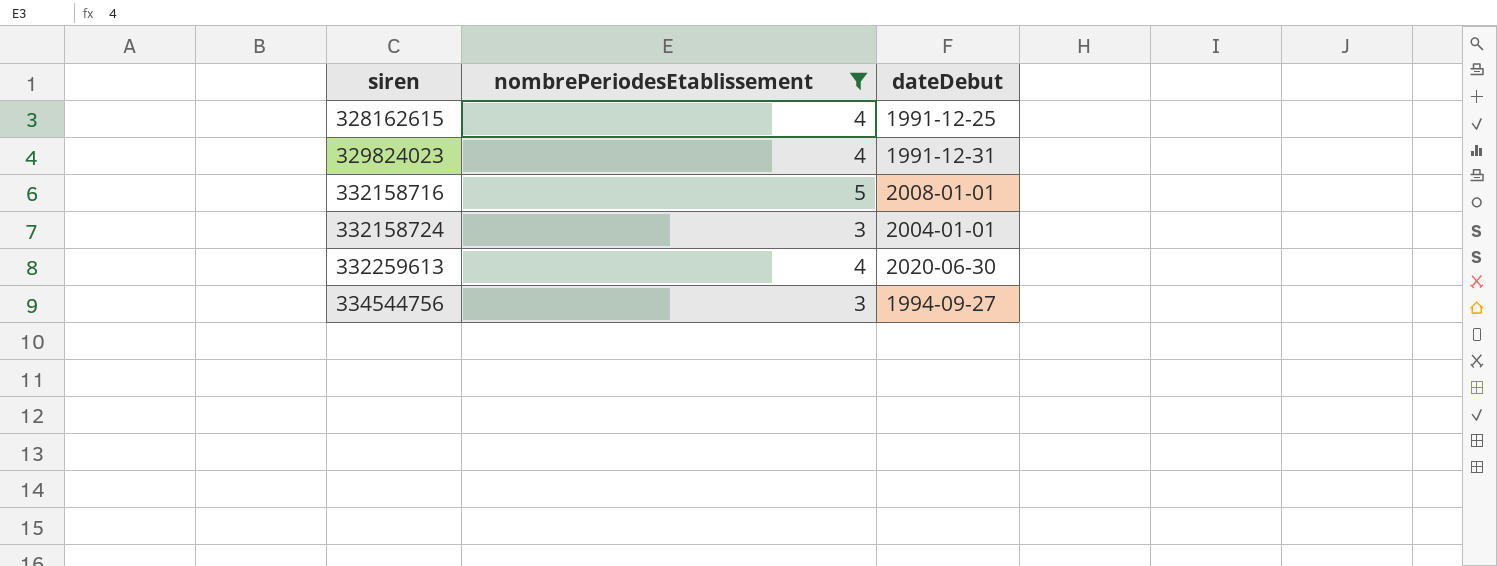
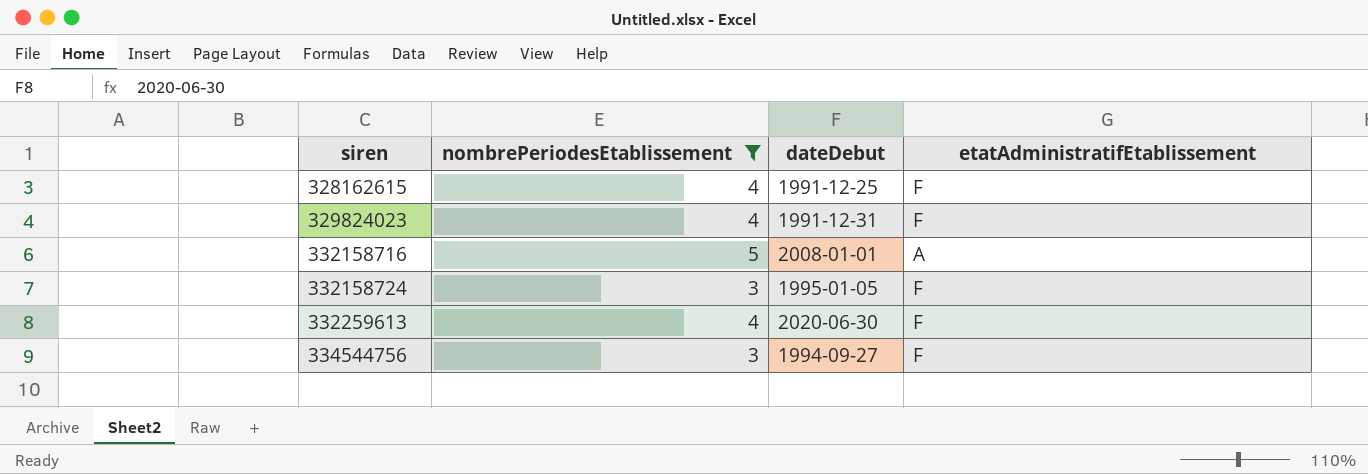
column etatAdministratifEtablissement | position: none -> 4
332158724 | dateDebut: 2004-01-01 -> 1995-01-05

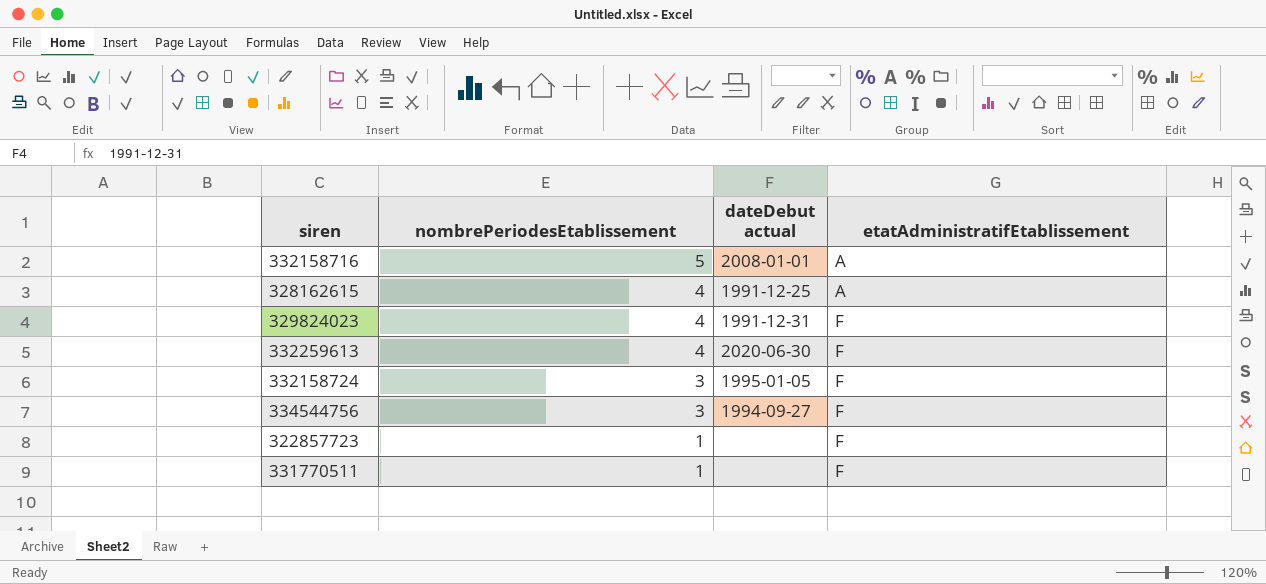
filter: nombrePeriodesEtablissement != 1 -> none
row order: siren ascending -> nombrePeriodesEtablissement descending
column name: dateDebut -> dateDebut actual
328162615 | etatAdministratifEtablissement: F -> A

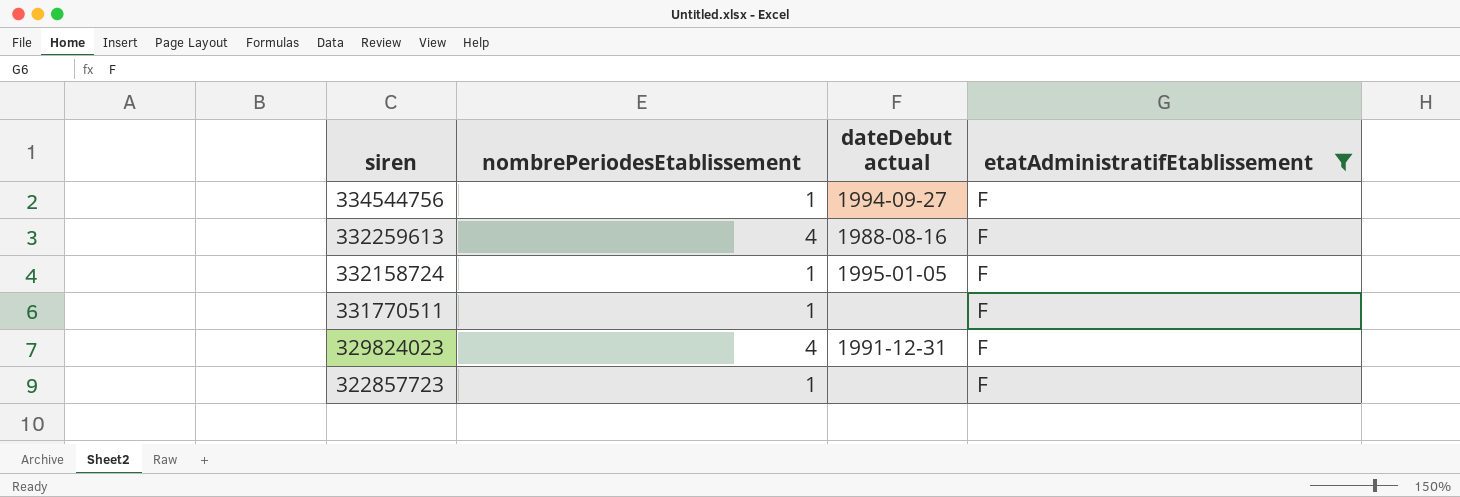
filter: none -> etatAdministratifEtablissement = F
row order: nombrePeriodesEtablissement descending -> siren descending
334544756 | nombrePeriodesEtablissement: 3 -> 1
332259613 | dateDebut actual: 2020-06-30 -> 1988-08-16
332158724 | nombrePeriodesEtablissement: 3 -> 1

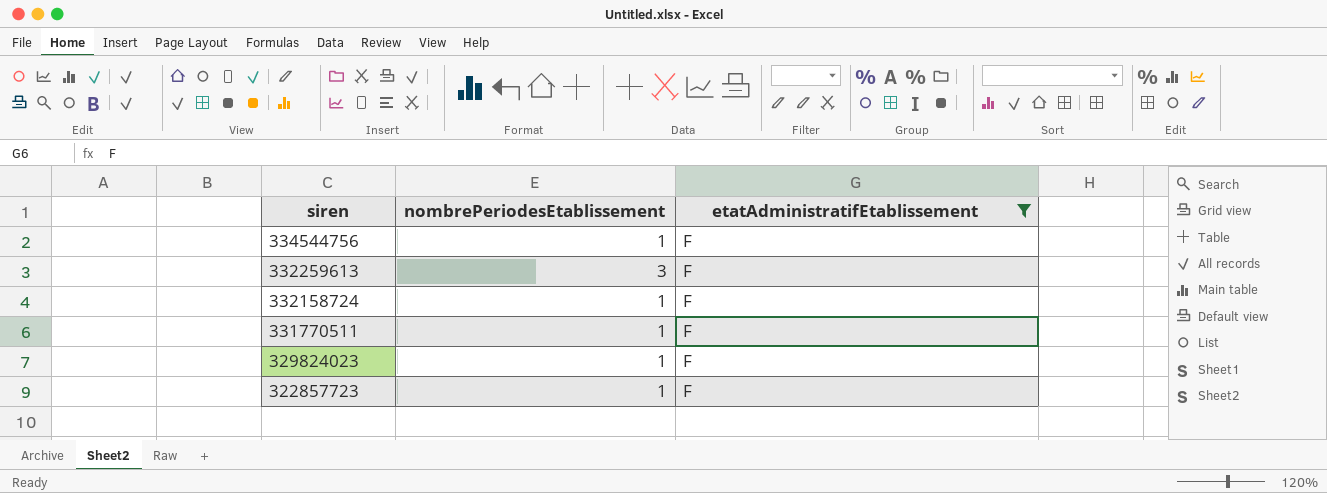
column dateDebut actual | position: 3 -> none
332259613 | nombrePeriodesEtablissement: 4 -> 3
329824023 | nombrePeriodesEtablissement: 4 -> 1

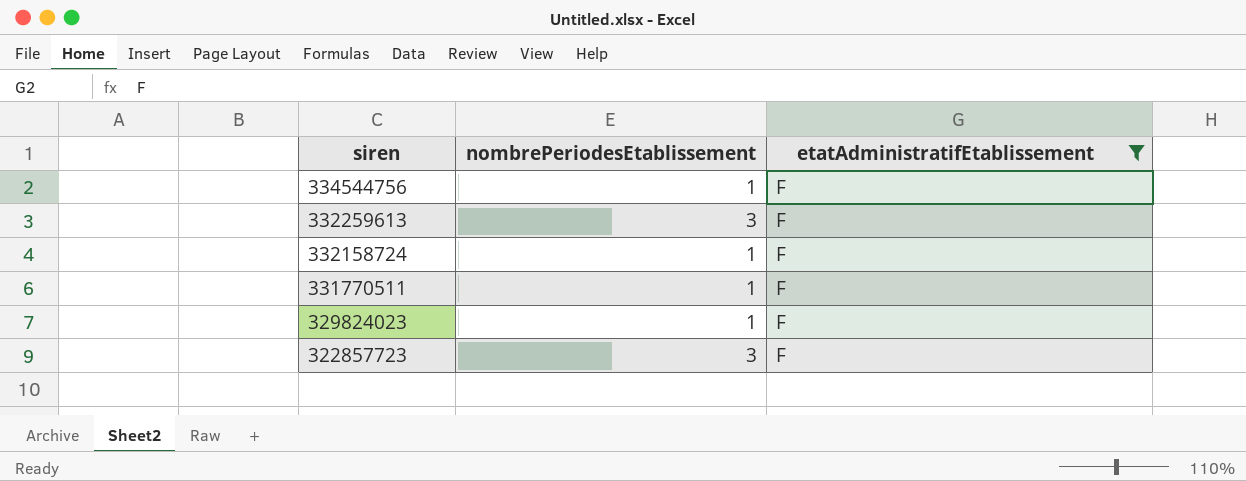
322857723 | nombrePeriodesEtablissement: 1 -> 3

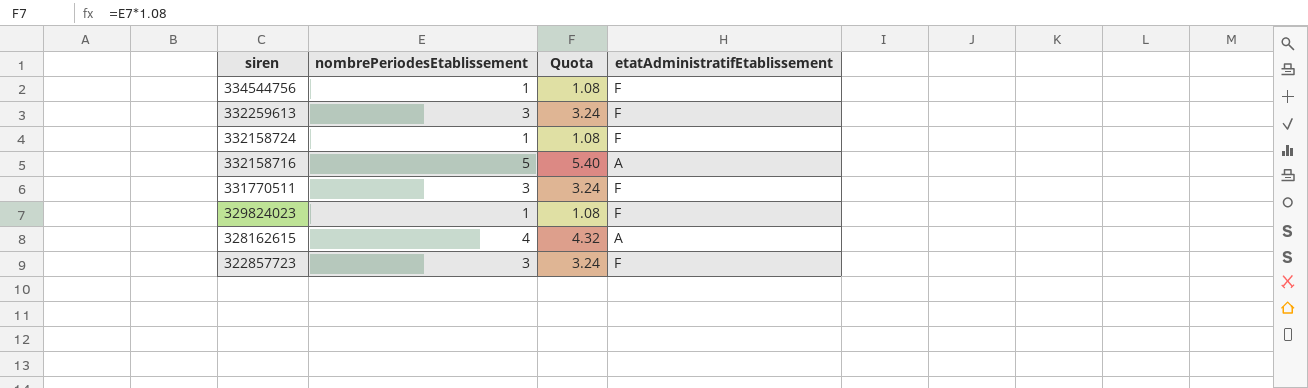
filter: etatAdministratifEtablissement = F -> none
column Quota | formula: none -> [nombrePeriodesEtablissement] * 1.08
331770511 | nombrePeriodesEtablissement: 1 -> 3

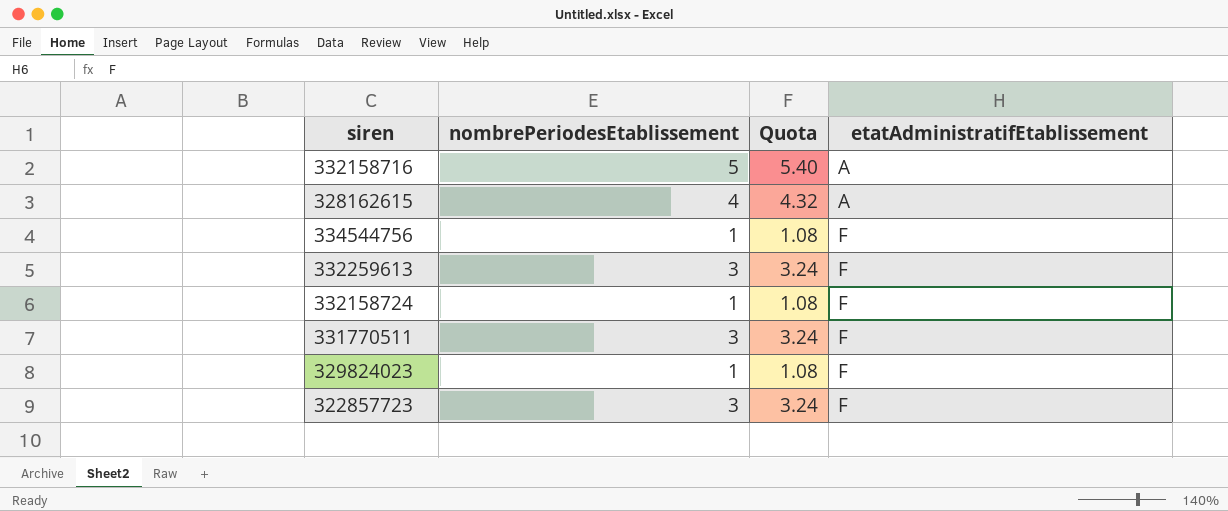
row order: siren descending -> etatAdministratifEtablissement ascending

